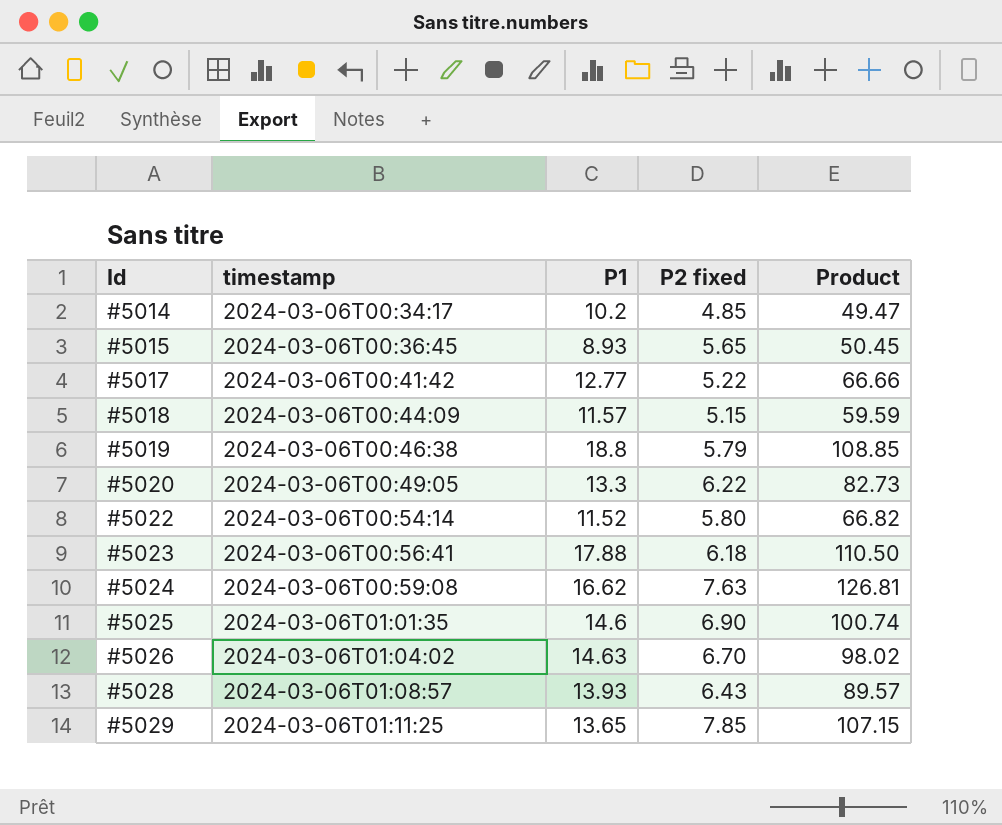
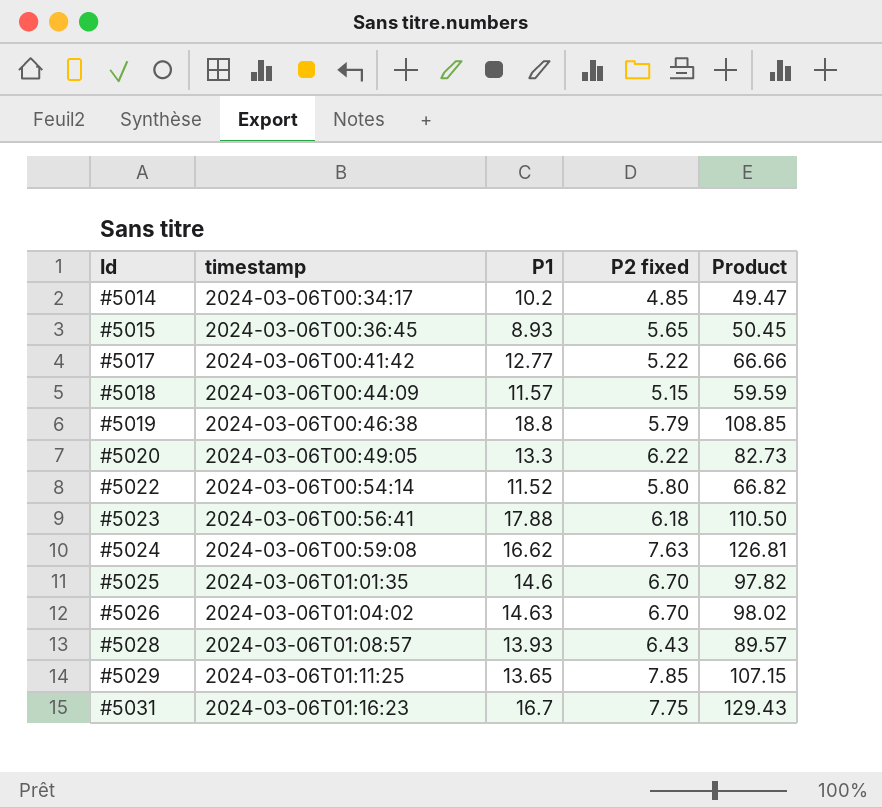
#5025 | P2 fixed: 6.90 -> 6.70
#5025 | Product: 100.74 -> 97.82
row #5031: none -> 2024-03-06T01:16:23 | 16.7 | 7.75 | 129.43

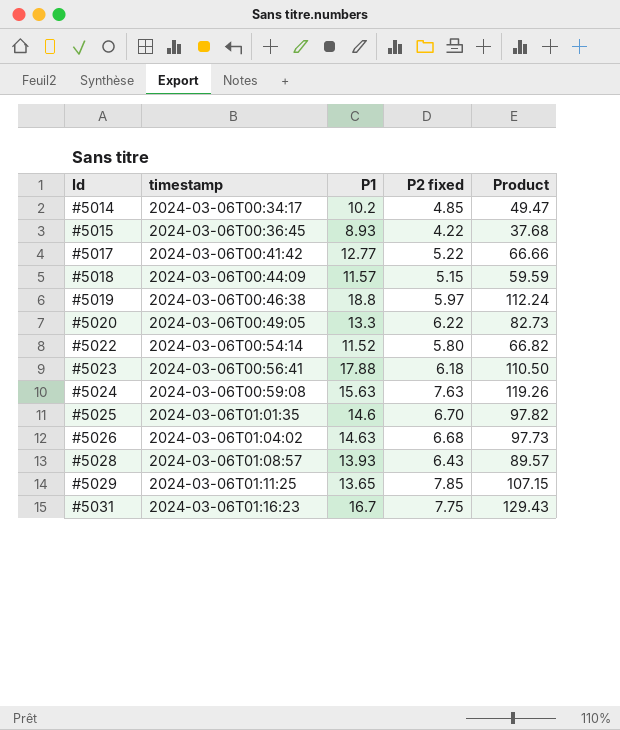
#5015 | P2 fixed: 5.65 -> 4.22
#5015 | Product: 50.45 -> 37.68
#5019 | P2 fixed: 5.79 -> 5.97
#5019 | Product: 108.85 -> 112.24
#5024 | P1: 16.62 -> 15.63
#5024 | Product: 126.81 -> 119.26
#5026 | P2 fixed: 6.70 -> 6.68
#5026 | Product: 98.02 -> 97.73

